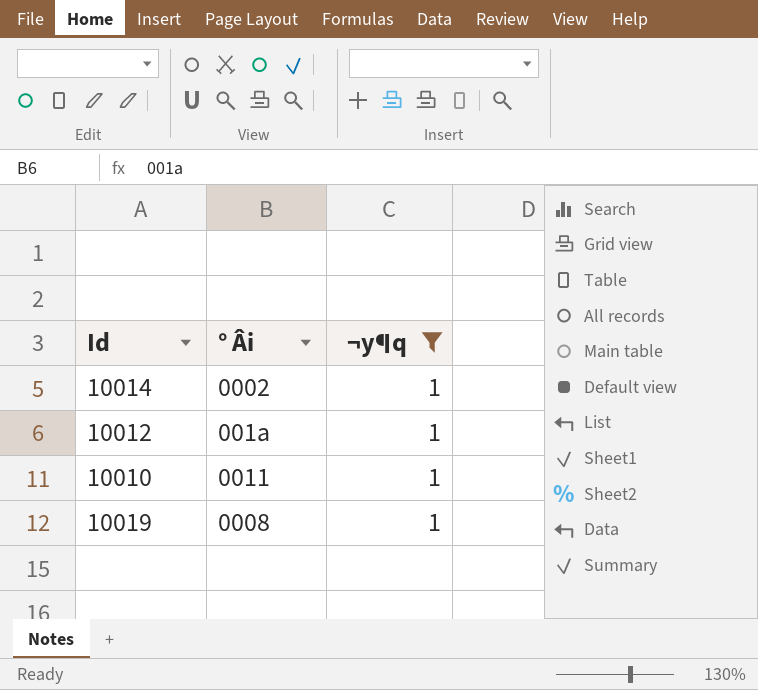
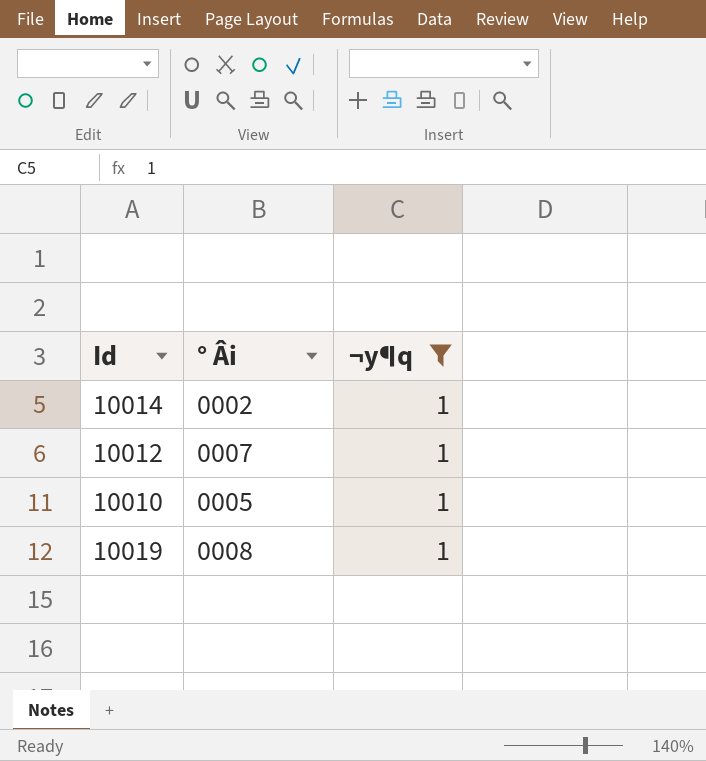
10012 | ° Âi: 001a -> 0007
10010 | ° Âi: 0011 -> 0005

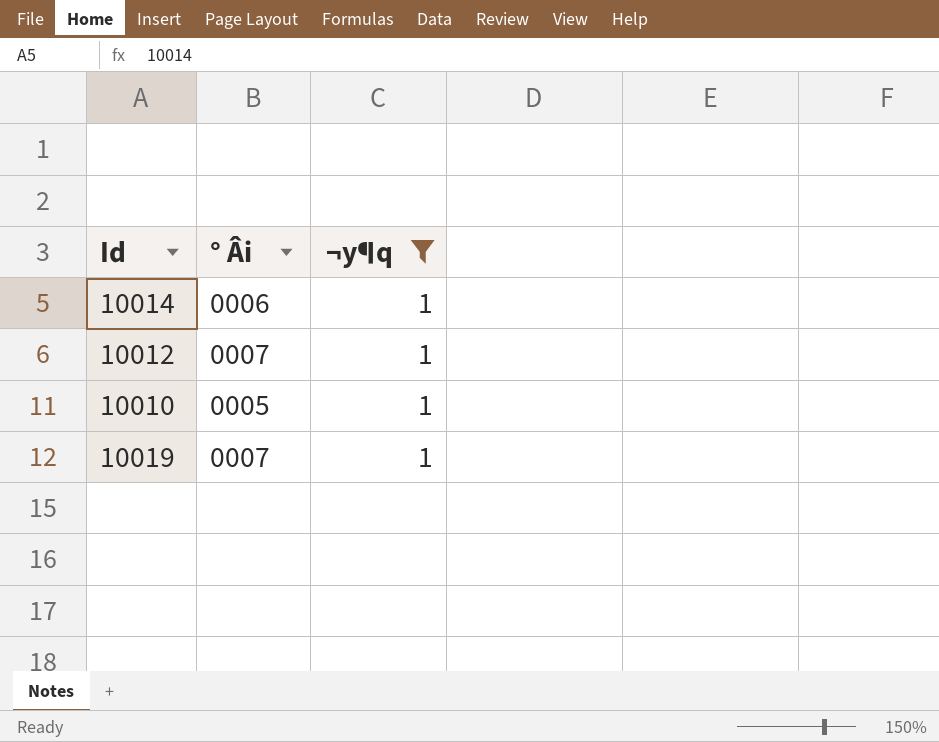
10014 | ° Âi: 0002 -> 0006
10019 | ° Âi: 0008 -> 0007

